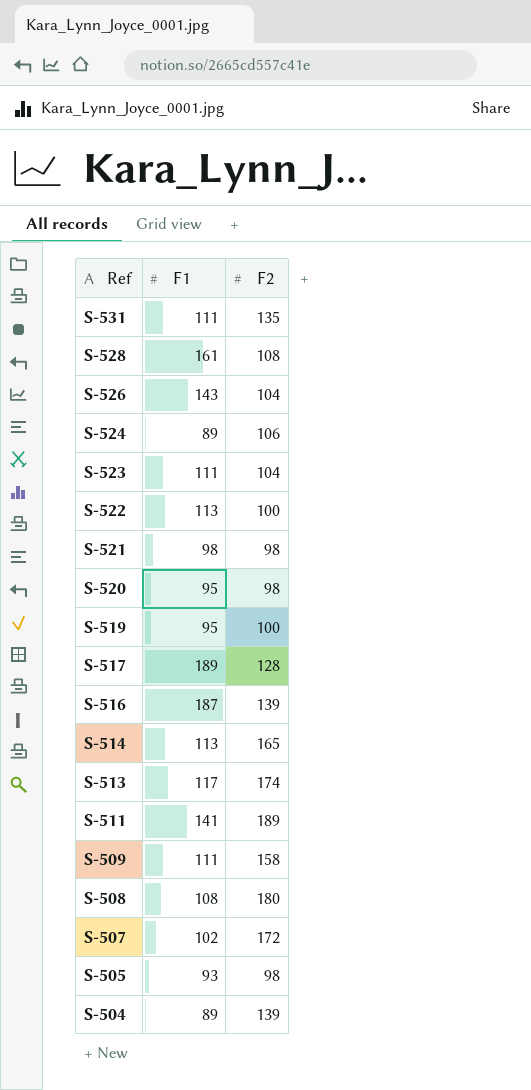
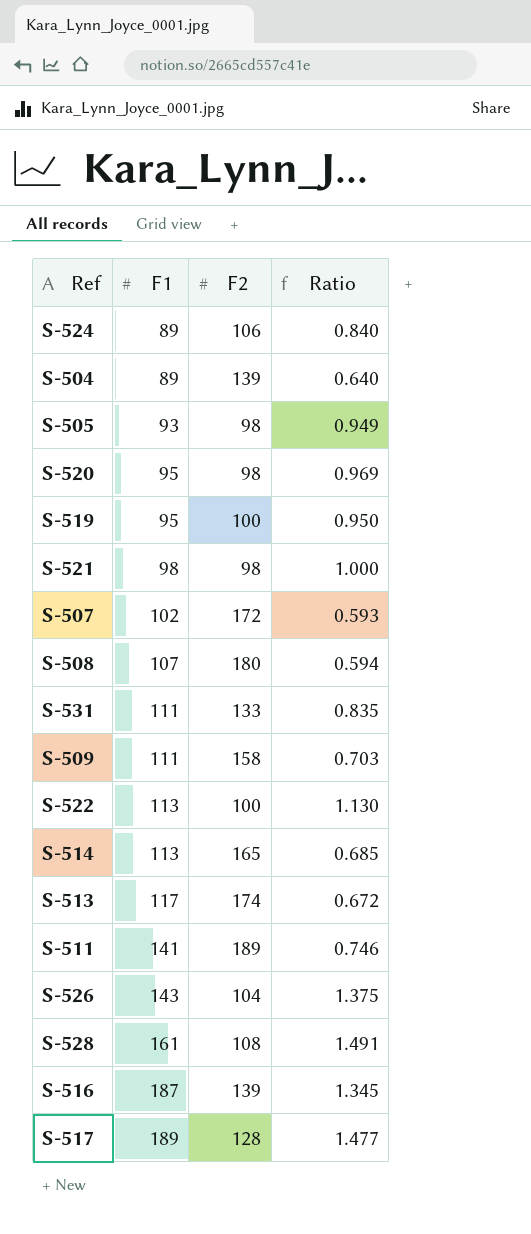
row order: Ref descending -> F1 ascending
column Ratio | formula: none -> [F1] / [F2]
row S-523: 111 | 104 -> none
S-508 | F1: 108 -> 107
S-531 | F2: 135 -> 133

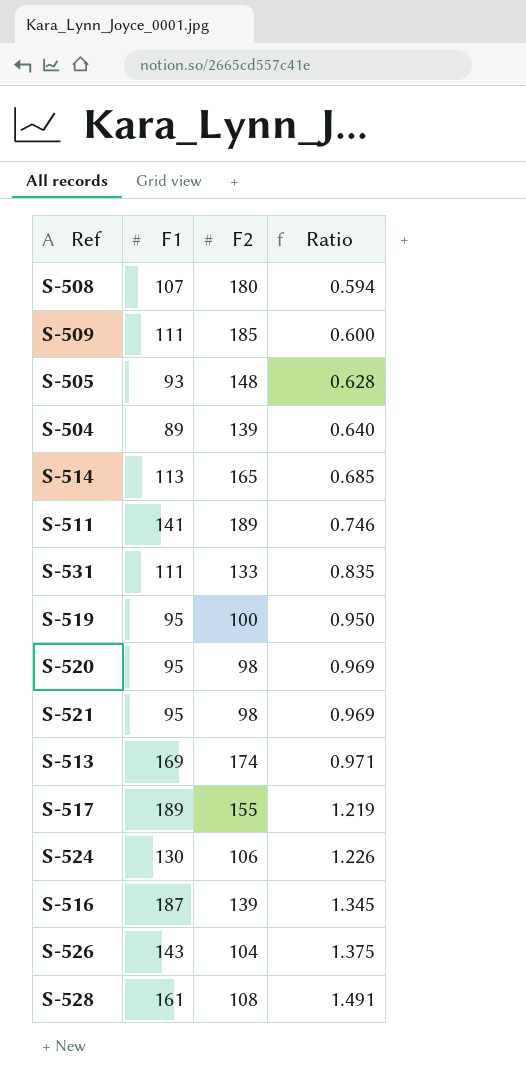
row order: F1 ascending -> Ratio ascending
row S-507: 102 | 172 | 0.593 -> none
row S-522: 113 | 100 | 1.130 -> none
S-509 | F2: 158 -> 185
S-509 | Ratio: 0.703 -> 0.600
S-505 | F2: 98 -> 148
S-505 | Ratio: 0.949 -> 0.628
S-521 | F1: 98 -> 95
S-521 | Ratio: 1.000 -> 0.969
S-513 | F1: 117 -> 169
S-513 | Ratio: 0.672 -> 0.971
S-517 | F2: 128 -> 155
S-517 | Ratio: 1.477 -> 1.219
S-524 | F1: 89 -> 130
S-524 | Ratio: 0.840 -> 1.226

